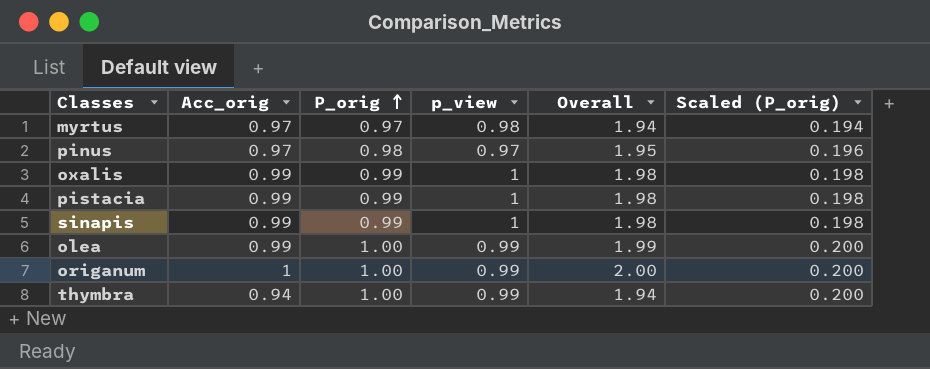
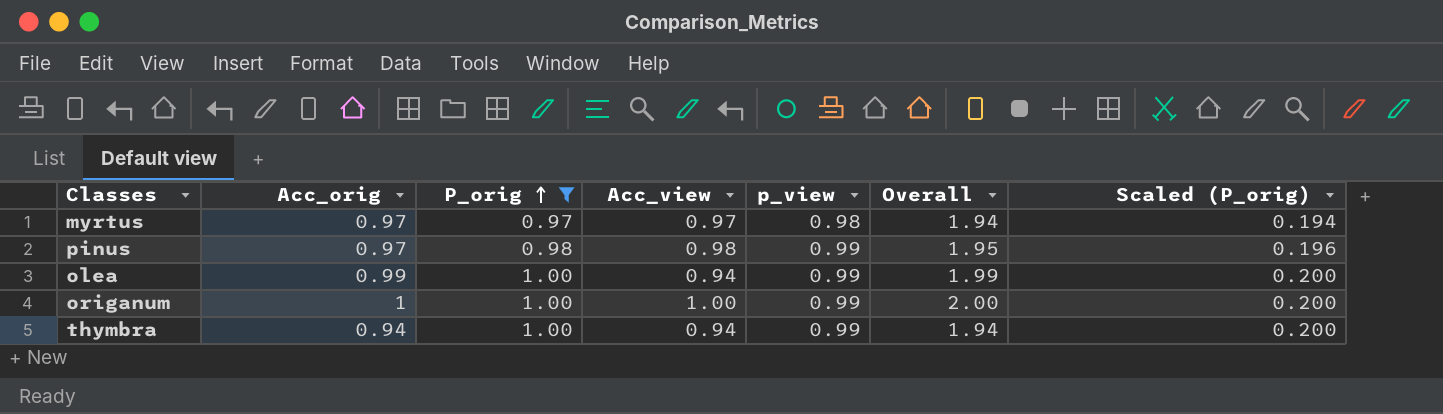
filter: none -> P_orig != 0.99
column Acc_view | position: none -> 4
pinus | p_view: 0.97 -> 0.99

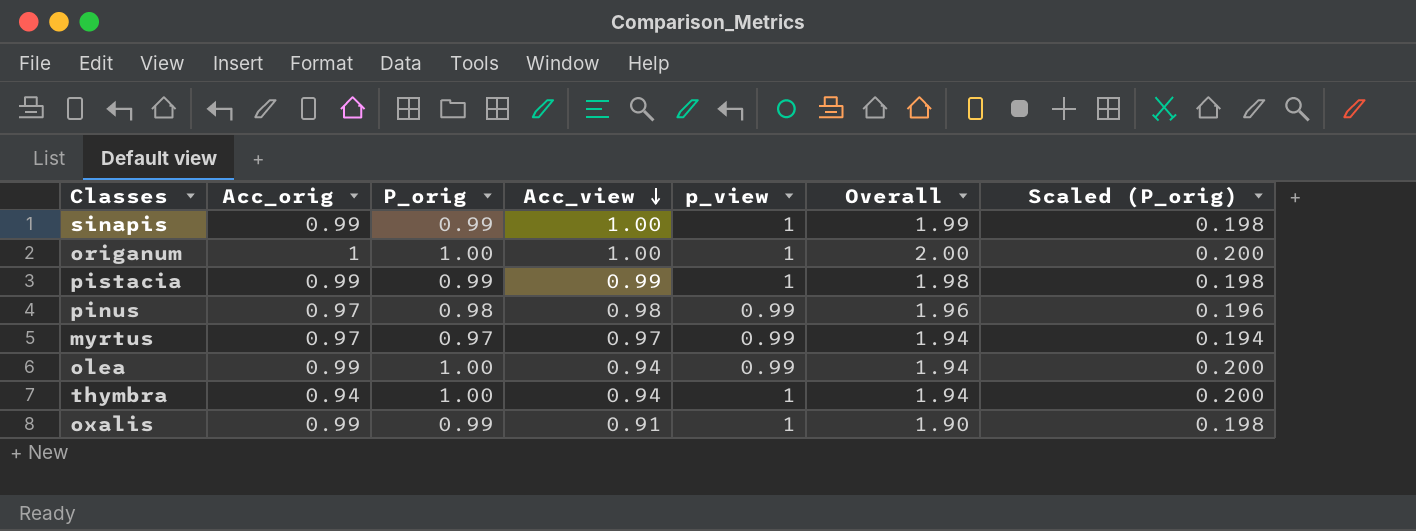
filter: P_orig != 0.99 -> none
row order: P_orig ascending -> Acc_view descending
column Overall | formula: [Acc_orig] + [P_orig] -> [P_orig] + [Acc_view]
origanum | p_view: 0.99 -> 1
myrtus | p_view: 0.98 -> 0.99
thymbra | p_view: 0.99 -> 1

